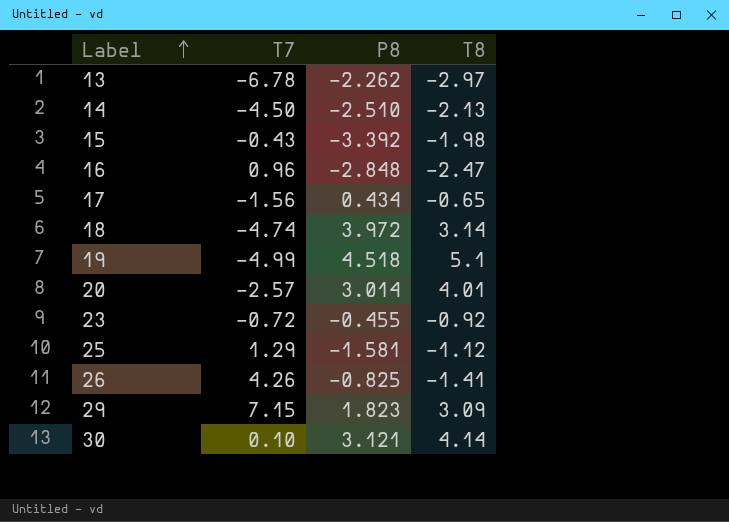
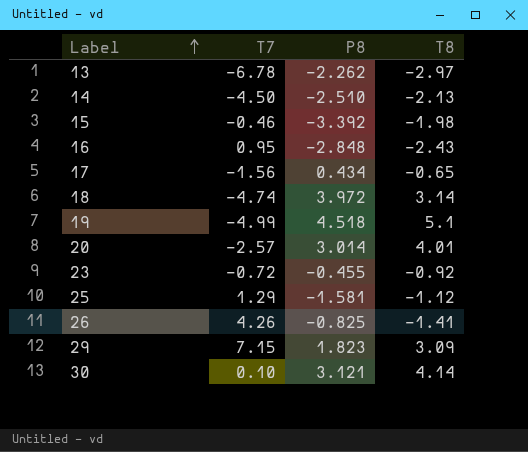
15 | T7: -0.43 -> -0.46
16 | T7: 0.96 -> 0.95
16 | T8: -2.47 -> -2.43

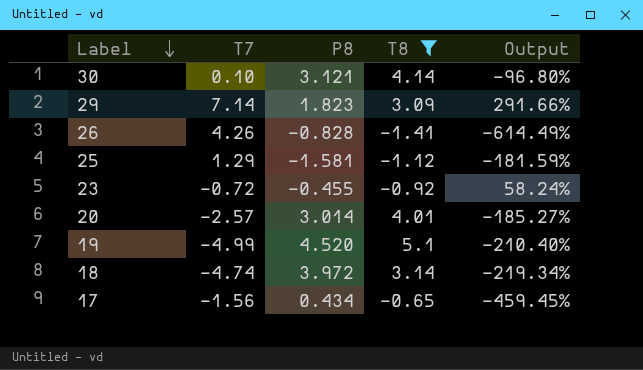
filter: none -> T8 >= -1.41
row order: Label ascending -> Label descending
column Output | formula: none -> ([T7] - [P8]) / [P8]
29 | T7: 7.15 -> 7.14
26 | P8: -0.825 -> -0.828
19 | P8: 4.518 -> 4.520

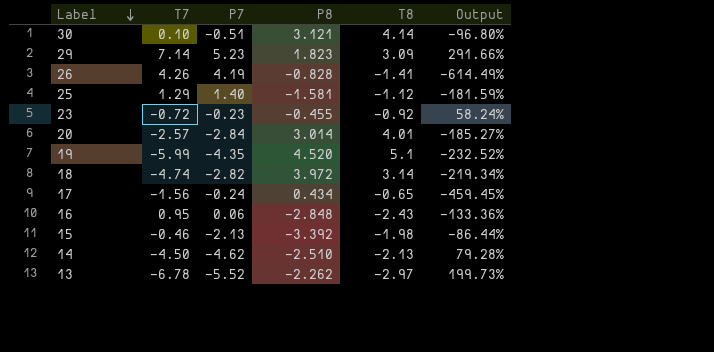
filter: T8 >= -1.41 -> none
column P7 | position: none -> 3
19 | T7: -4.99 -> -5.99
19 | Output: -210.40% -> -232.52%

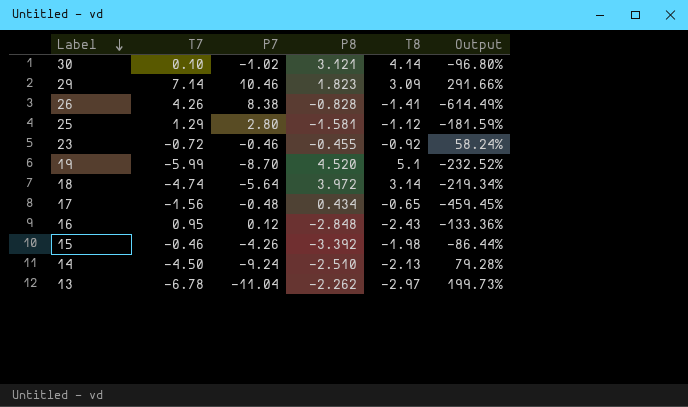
row 20: -2.57 | -2.84 | 3.014 | 4.01 | -185.27% -> none
30 | P7: -0.51 -> -1.02
29 | P7: 5.23 -> 10.46
26 | P7: 4.19 -> 8.38
25 | P7: 1.40 -> 2.80
23 | P7: -0.23 -> -0.46
19 | P7: -4.35 -> -8.70
18 | P7: -2.82 -> -5.64
17 | P7: -0.24 -> -0.48
16 | P7: 0.06 -> 0.12
15 | P7: -2.13 -> -4.26
14 | P7: -4.62 -> -9.24
13 | P7: -5.52 -> -11.04

